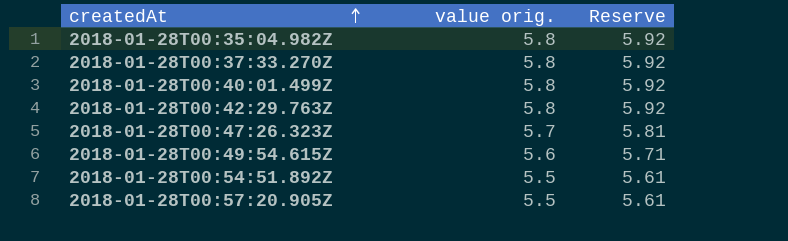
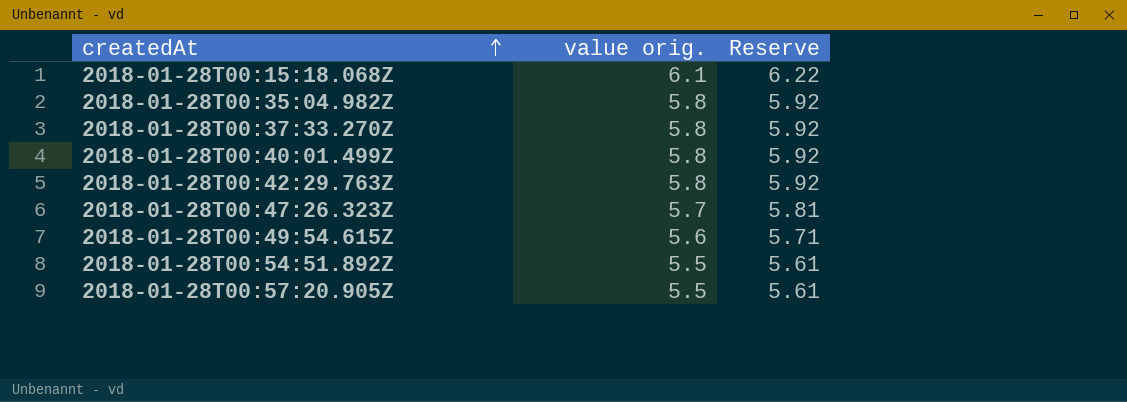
row 2018-01-28T00:15:18.068Z: none -> 6.1 | 6.22

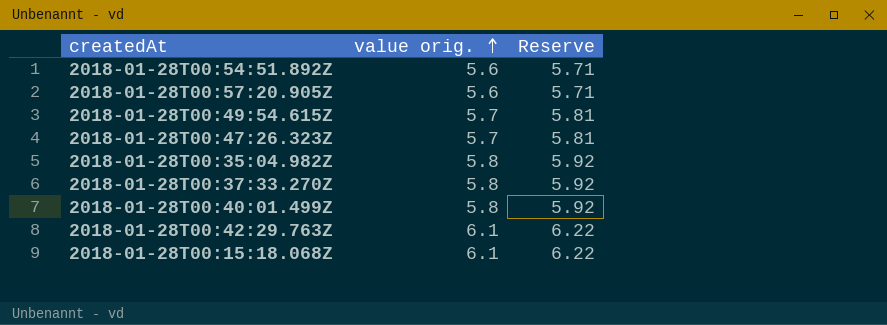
row order: createdAt ascending -> value orig. ascending
2018-01-28T00:54:51.892Z | value orig.: 5.5 -> 5.6
2018-01-28T00:54:51.892Z | Reserve: 5.61 -> 5.71
2018-01-28T00:57:20.905Z | value orig.: 5.5 -> 5.6
2018-01-28T00:57:20.905Z | Reserve: 5.61 -> 5.71
2018-01-28T00:49:54.615Z | value orig.: 5.6 -> 5.7
2018-01-28T00:49:54.615Z | Reserve: 5.71 -> 5.81
2018-01-28T00:42:29.763Z | value orig.: 5.8 -> 6.1
2018-01-28T00:42:29.763Z | Reserve: 5.92 -> 6.22

